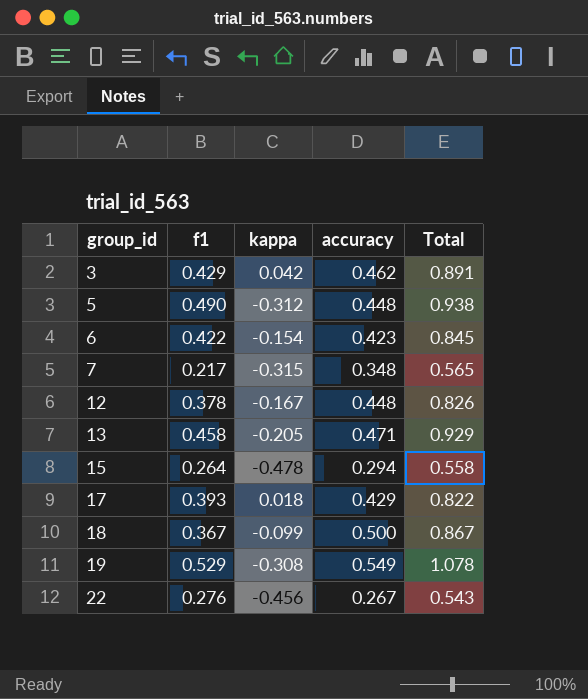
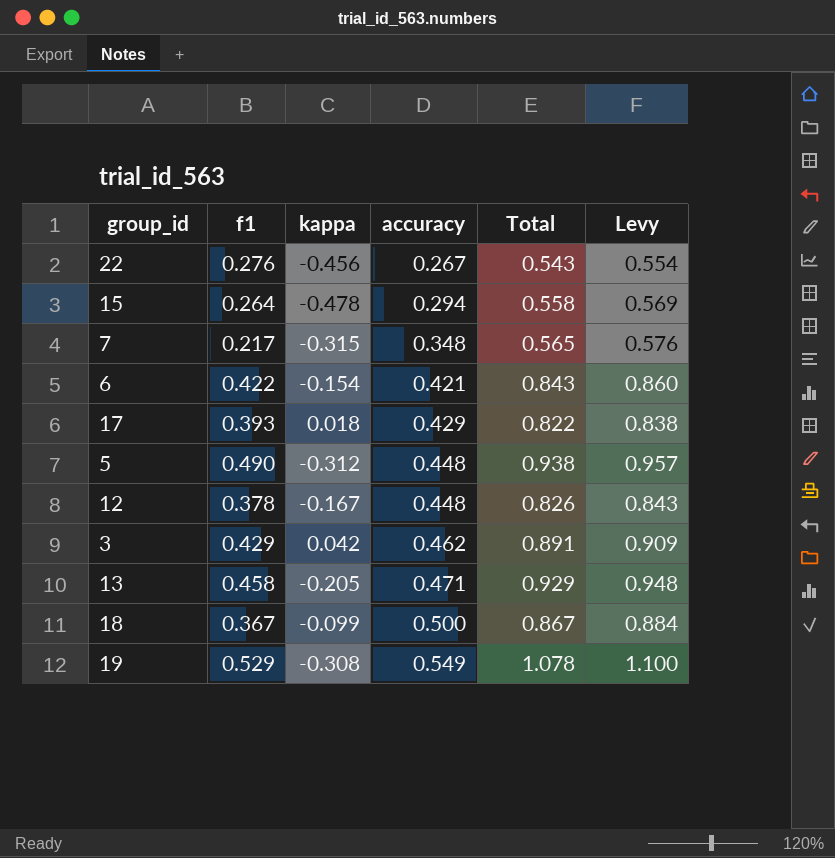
row order: group_id ascending -> accuracy ascending
column Levy | formula: none -> [Total] * 1.02
6 | accuracy: 0.423 -> 0.421
6 | Total: 0.845 -> 0.843

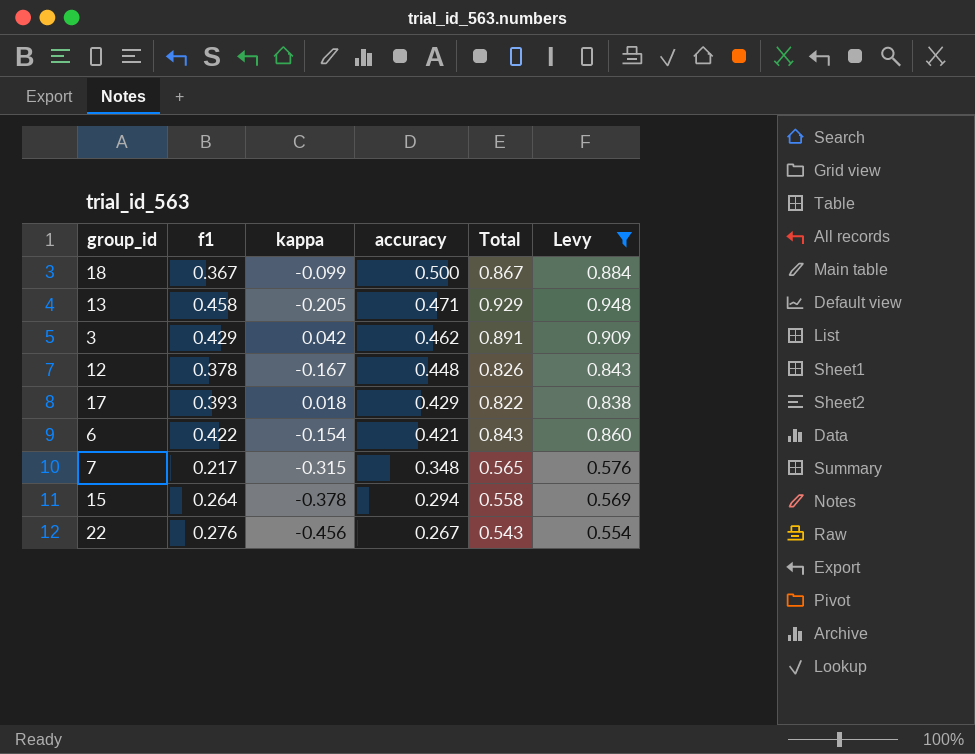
filter: none -> Levy <= 0.948
row order: accuracy ascending -> accuracy descending
15 | kappa: -0.478 -> -0.378

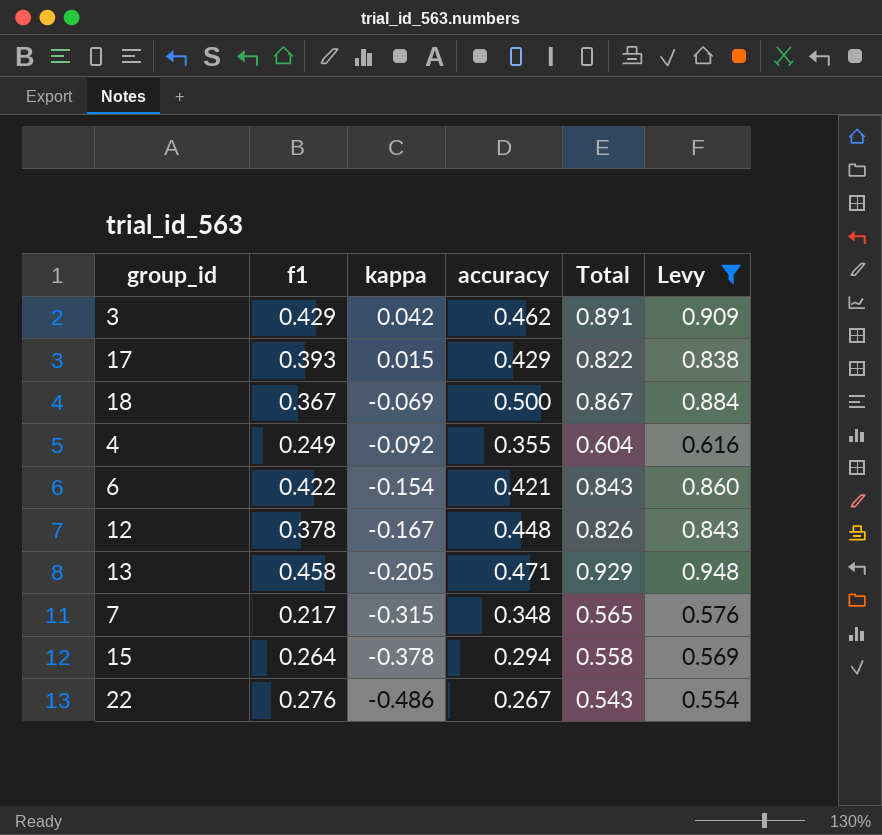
row order: accuracy descending -> kappa descending
17 | kappa: 0.018 -> 0.015
18 | kappa: -0.099 -> -0.069
row 4: none -> 0.249 | -0.092 | 0.355 | 0.604 | 0.616
22 | kappa: -0.456 -> -0.486

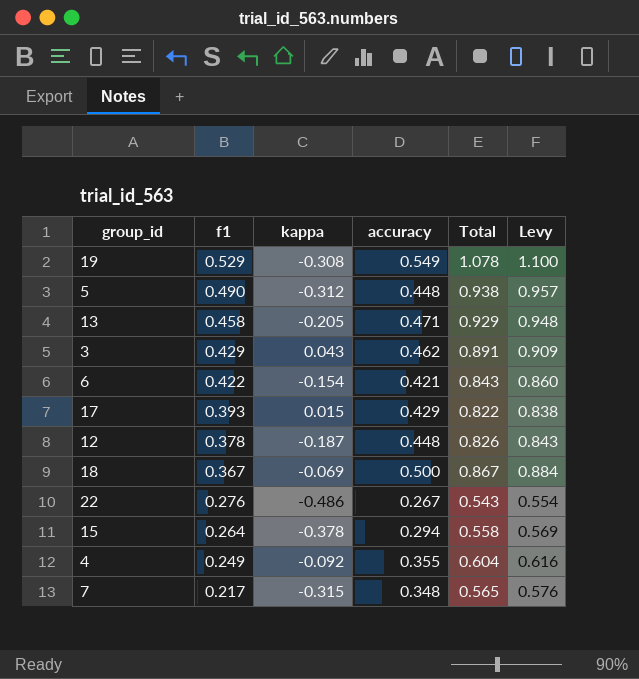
filter: Levy <= 0.948 -> none
row order: kappa descending -> f1 descending
3 | kappa: 0.042 -> 0.043
12 | kappa: -0.167 -> -0.187

